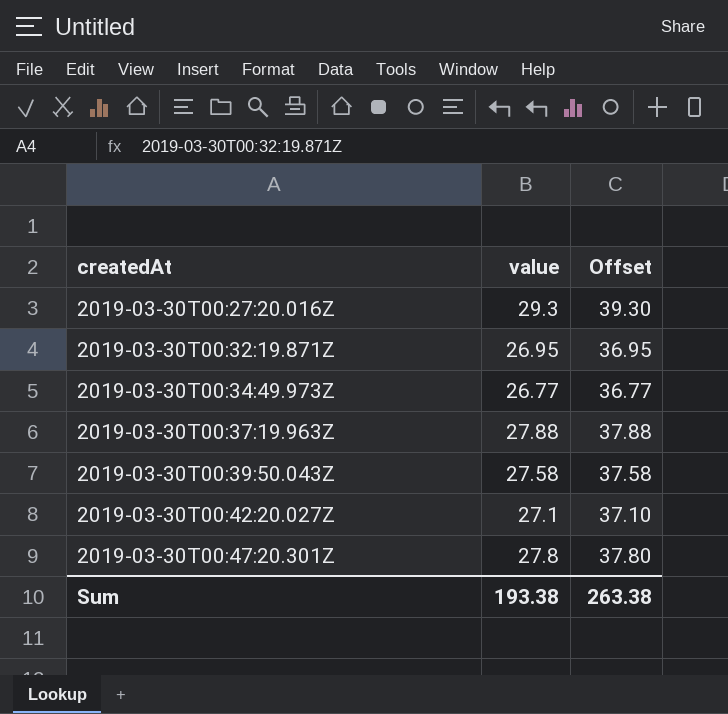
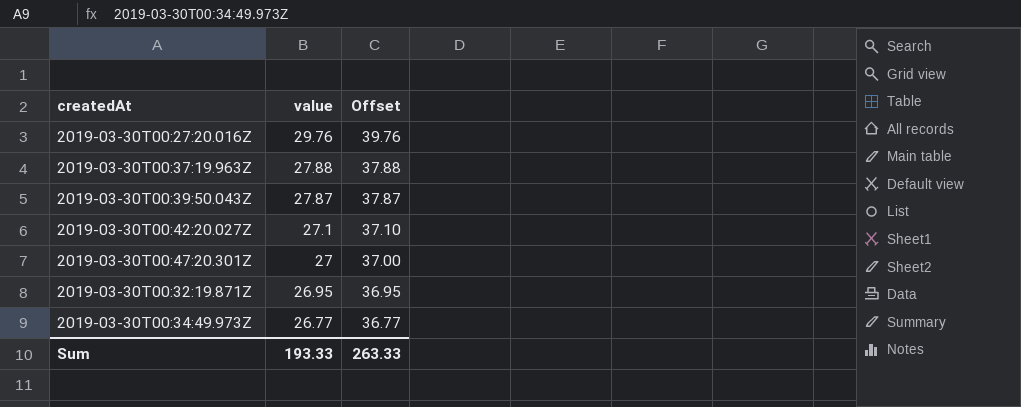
row order: createdAt ascending -> value descending
2019-03-30T00:27:20.016Z | value: 29.3 -> 29.76
2019-03-30T00:27:20.016Z | Offset: 39.30 -> 39.76
2019-03-30T00:39:50.043Z | value: 27.58 -> 27.87
2019-03-30T00:39:50.043Z | Offset: 37.58 -> 37.87
2019-03-30T00:47:20.301Z | value: 27.8 -> 27
2019-03-30T00:47:20.301Z | Offset: 37.80 -> 37.00
Sum | value: 193.38 -> 193.33
Sum | Offset: 263.38 -> 263.33

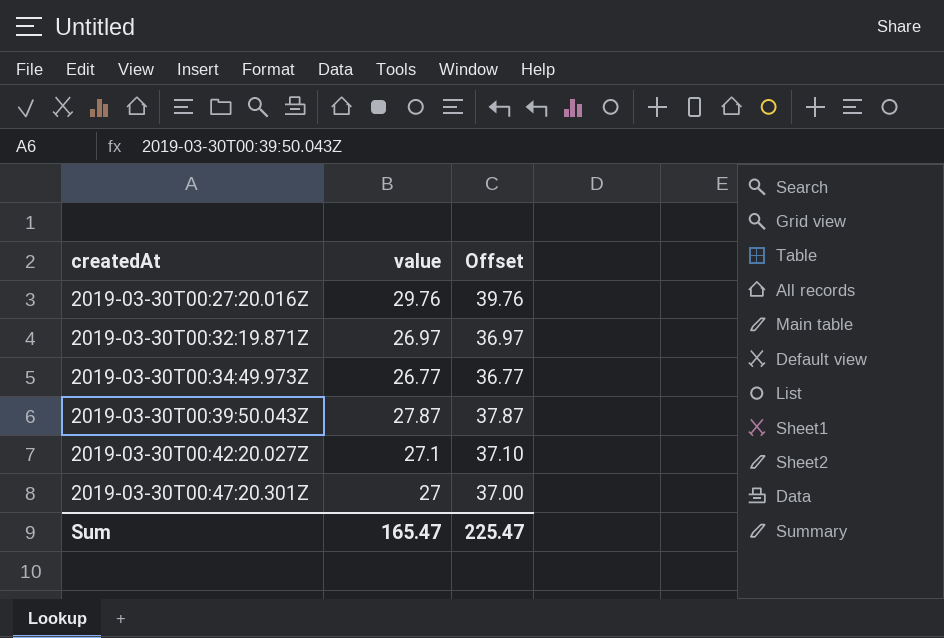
row order: value descending -> createdAt ascending
row 2019-03-30T00:37:19.963Z: 27.88 | 37.88 -> none
2019-03-30T00:32:19.871Z | value: 26.95 -> 26.97
2019-03-30T00:32:19.871Z | Offset: 36.95 -> 36.97
Sum | value: 193.33 -> 165.47
Sum | Offset: 263.33 -> 225.47

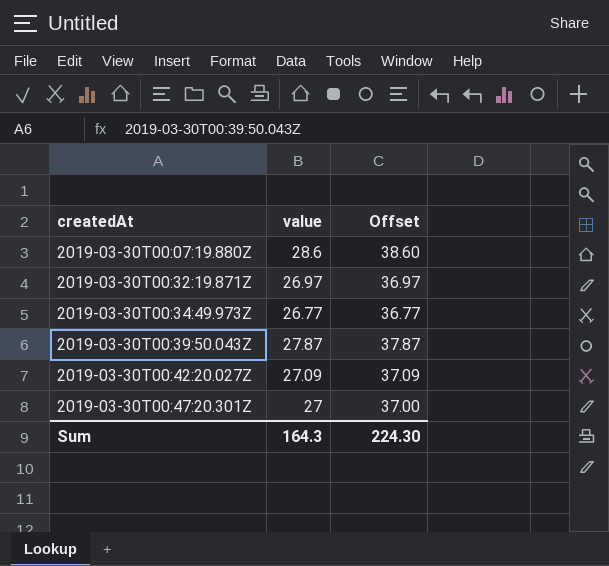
row 2019-03-30T00:27:20.016Z: 29.76 | 39.76 -> none
row 2019-03-30T00:07:19.880Z: none -> 28.6 | 38.60
2019-03-30T00:42:20.027Z | value: 27.1 -> 27.09
2019-03-30T00:42:20.027Z | Offset: 37.10 -> 37.09
Sum | value: 165.47 -> 164.3
Sum | Offset: 225.47 -> 224.30

